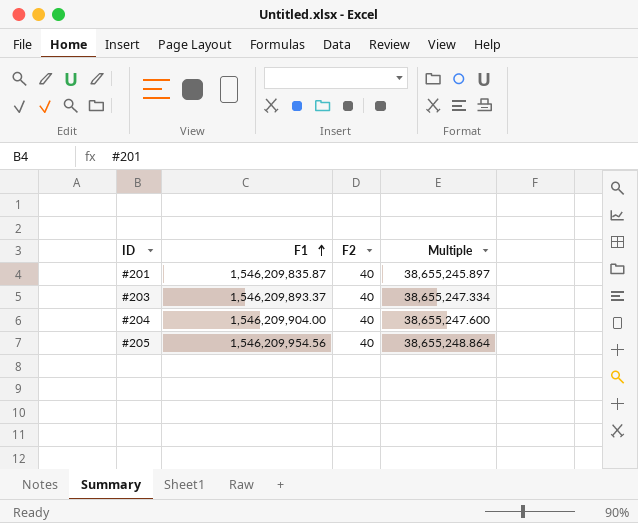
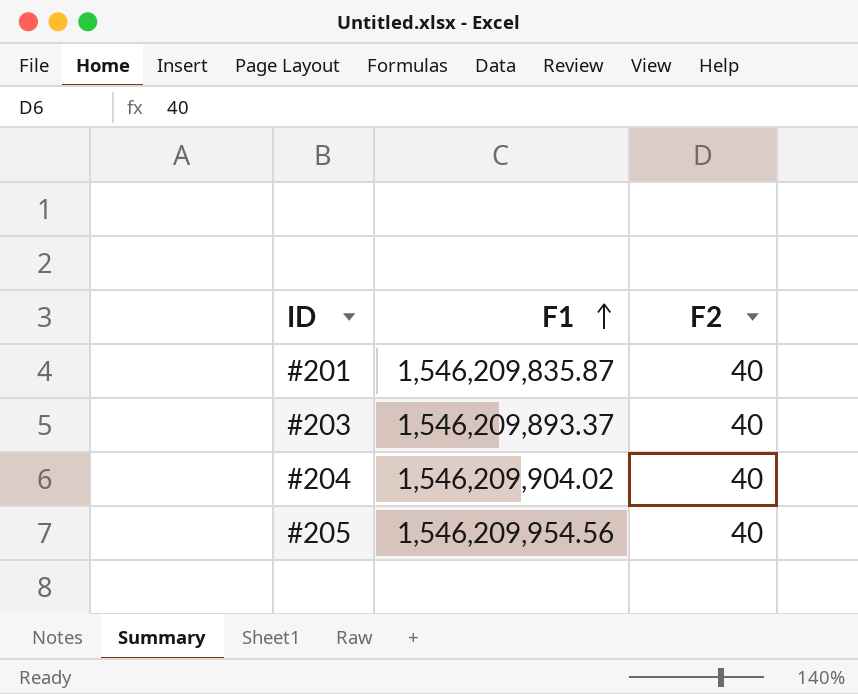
column Multiple | formula: [F1] / [F2] -> none
#204 | F1: 1,546,209,904.00 -> 1,546,209,904.02

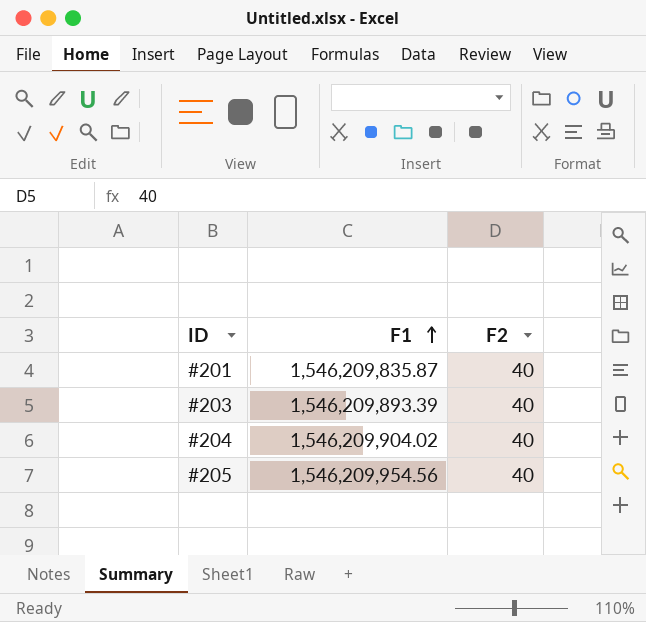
#203 | F1: 1,546,209,893.37 -> 1,546,209,893.39

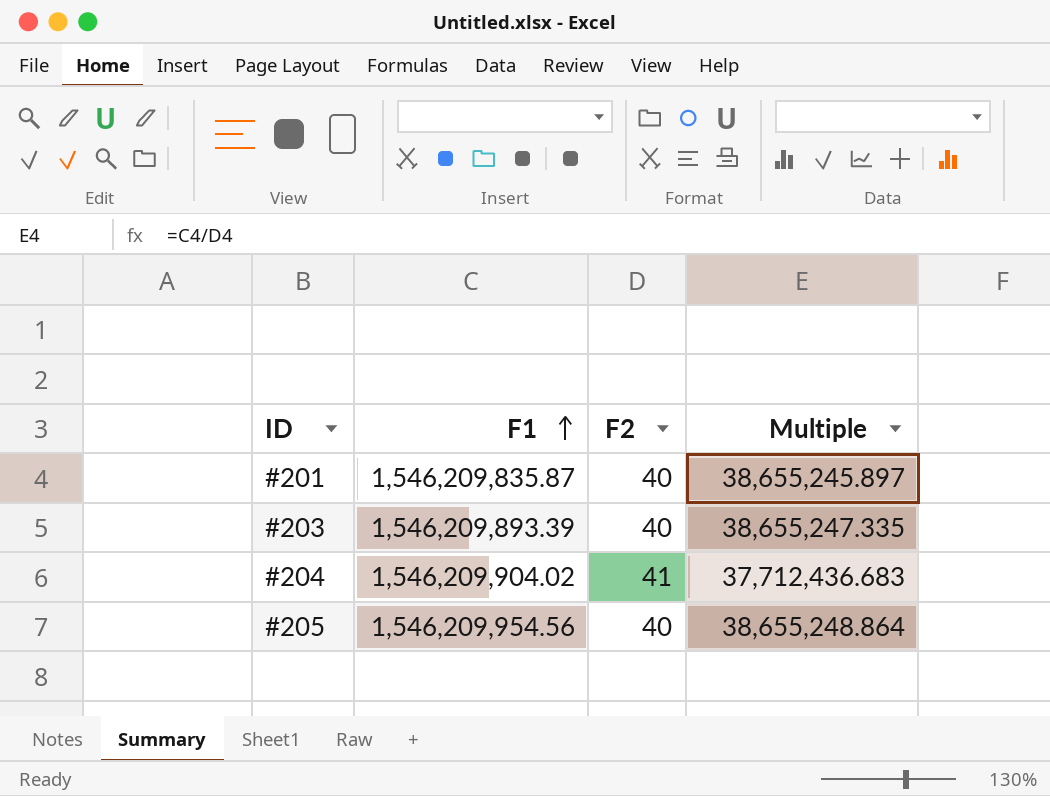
column Multiple | formula: none -> [F1] / [F2]
#204 | F2: 40 -> 41

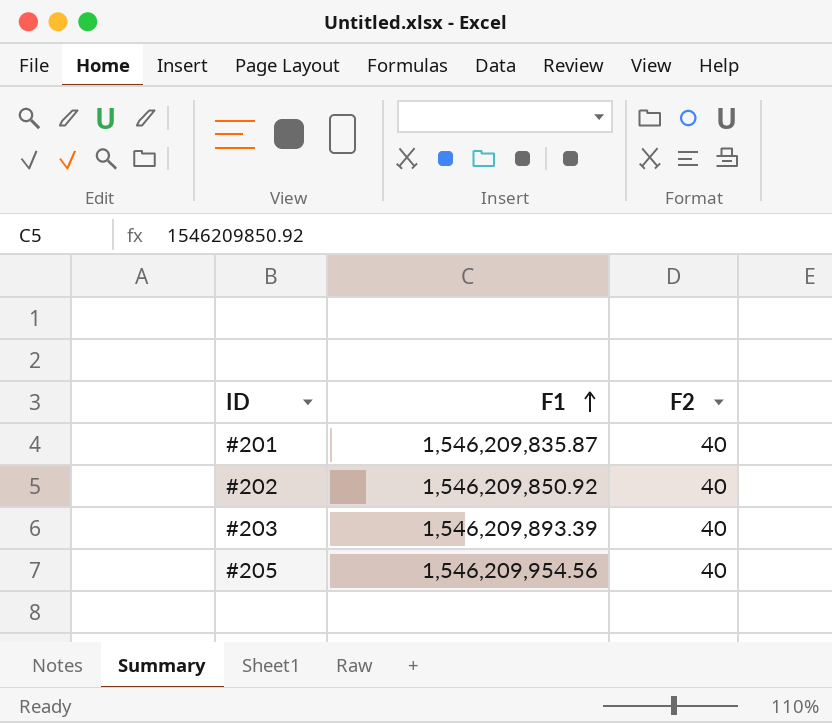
column Multiple | formula: [F1] / [F2] -> none
row #204: 1,546,209,904.02 | 41 | 37,712,436.683 -> none
row #202: none -> 1,546,209,850.92 | 40

